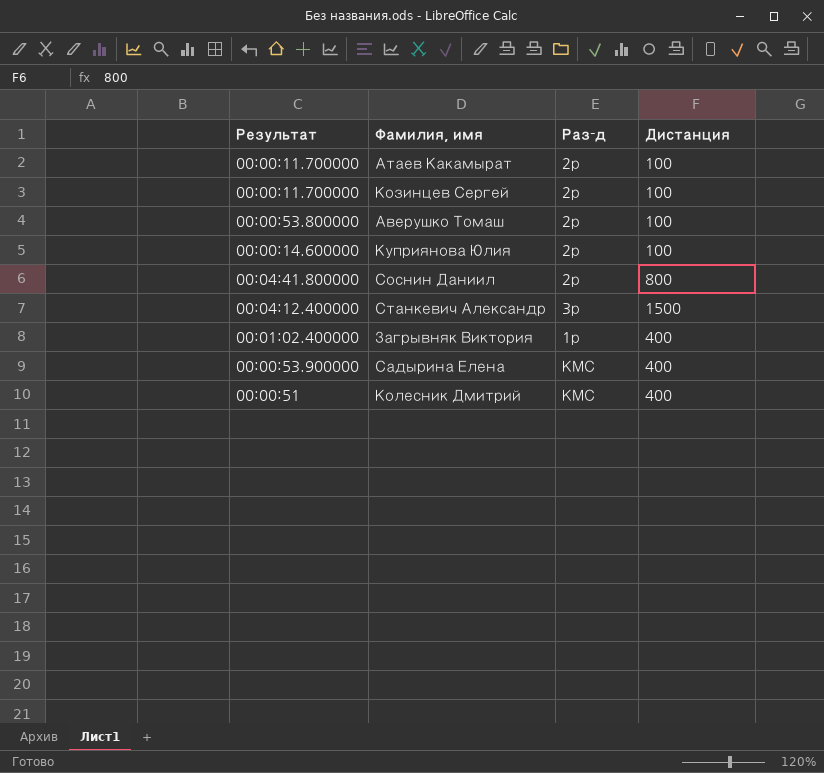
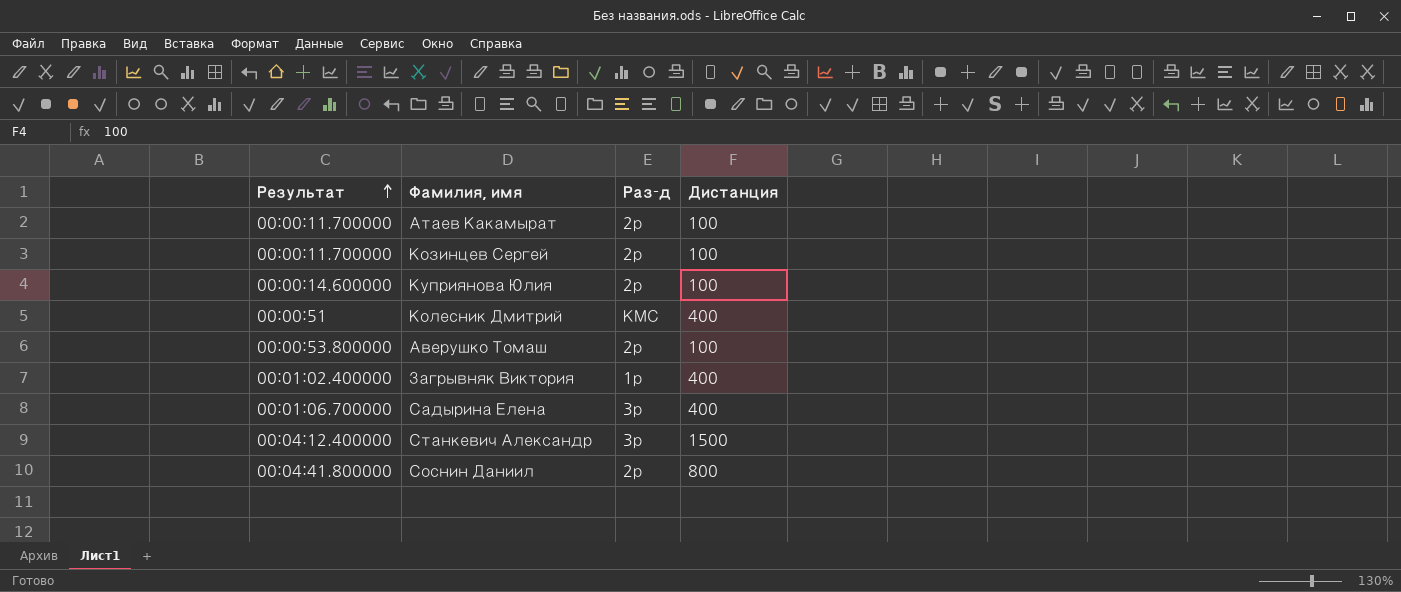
row order: none -> Результат ascending
Садырина Елена | Результат: 00:00:53.900000 -> 00:01:06.700000
Садырина Елена | Раз-д: КМС -> 3р

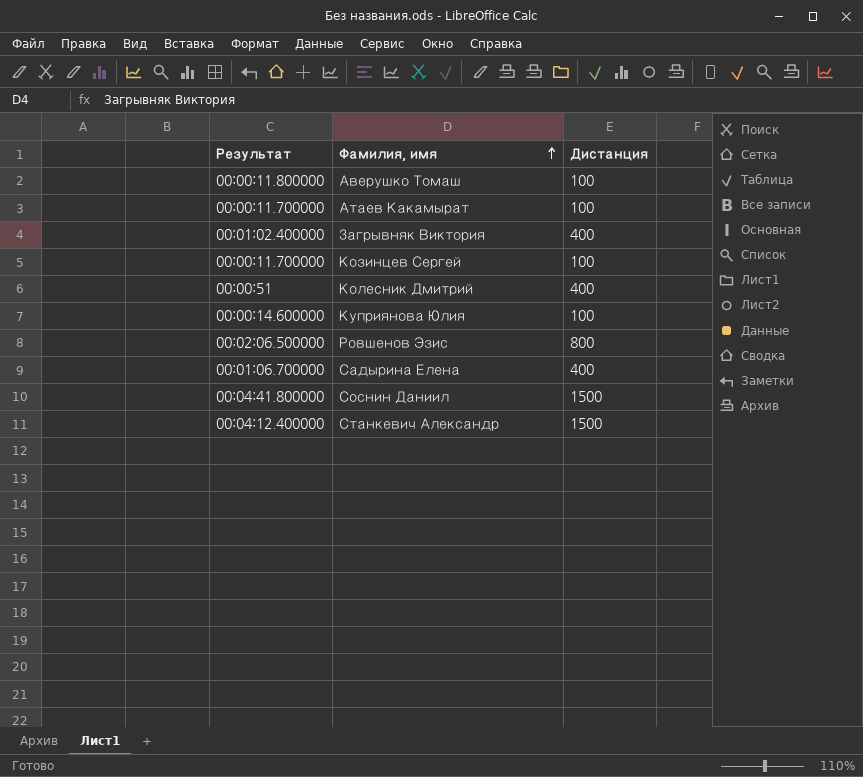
row order: Результат ascending -> Фамилия, имя ascending
column Раз-д | position: 3 -> none
Аверушко Томаш | Результат: 00:00:53.800000 -> 00:00:11.800000
row Ровшенов Эзис: none -> 00:02:06.500000 | 800
Соснин Даниил | Дистанция: 800 -> 1500

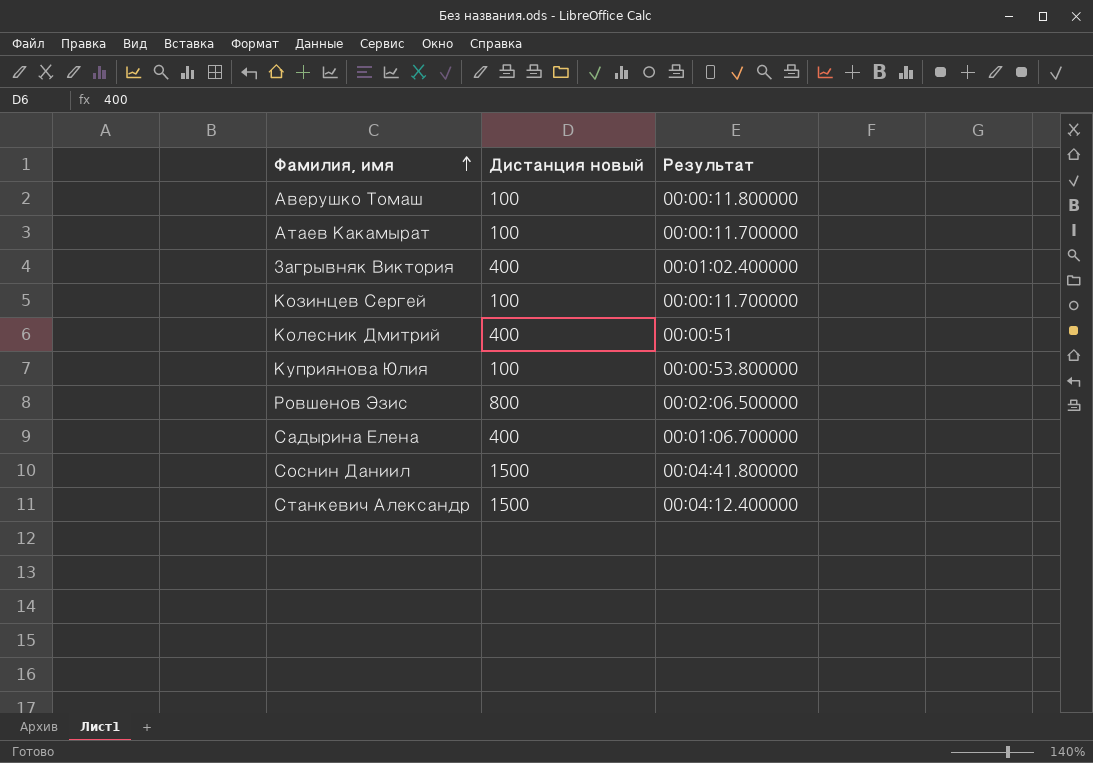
column name: Дистанция -> Дистанция новый
column Результат | position: 1 -> 3
Куприянова Юлия | Результат: 00:00:14.600000 -> 00:00:53.800000

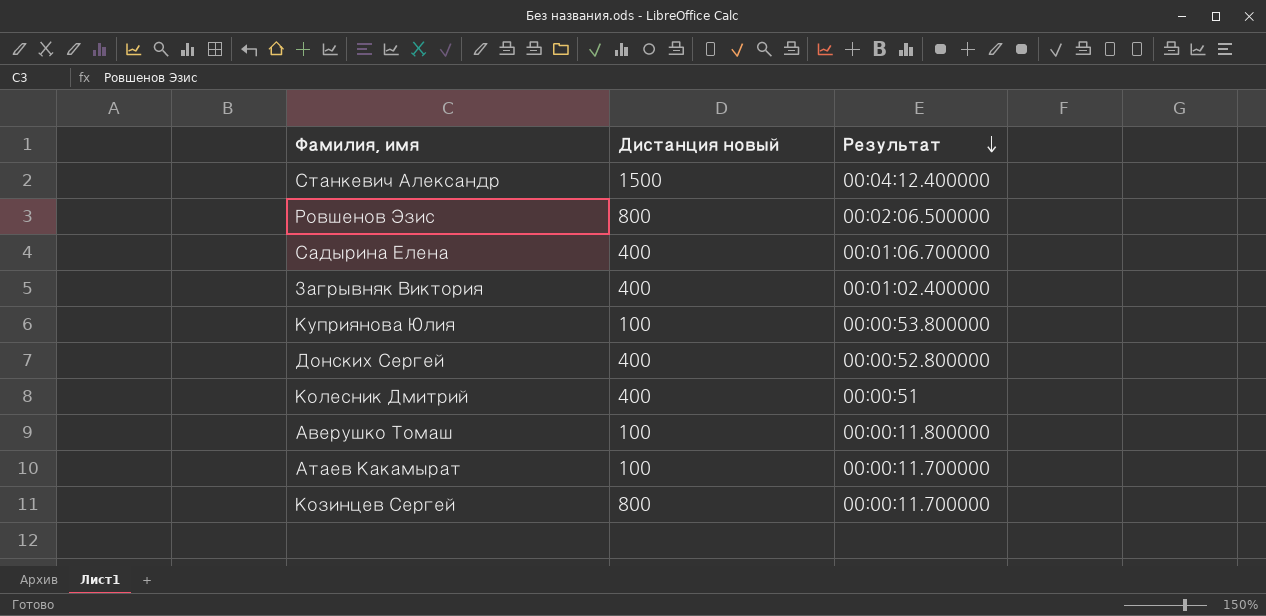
row order: Фамилия, имя ascending -> Результат descending
row Соснин Даниил: 1500 | 00:04:41.800000 -> none
row Донских Сергей: none -> 400 | 00:00:52.800000
Козинцев Сергей | Дистанция новый: 100 -> 800

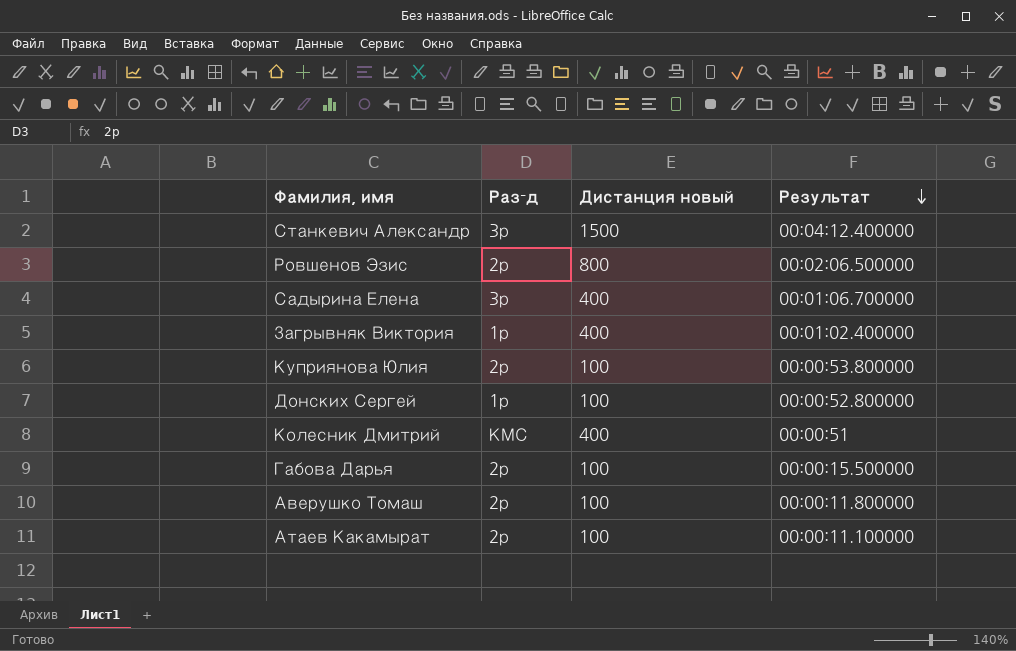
column Раз-д | position: none -> 2
row Козинцев Сергей: 800 | 00:00:11.700000 -> none
Донских Сергей | Дистанция новый: 400 -> 100
row Габова Дарья: none -> 2р | 100 | 00:00:15.500000
Атаев Какамырат | Результат: 00:00:11.700000 -> 00:00:11.100000

